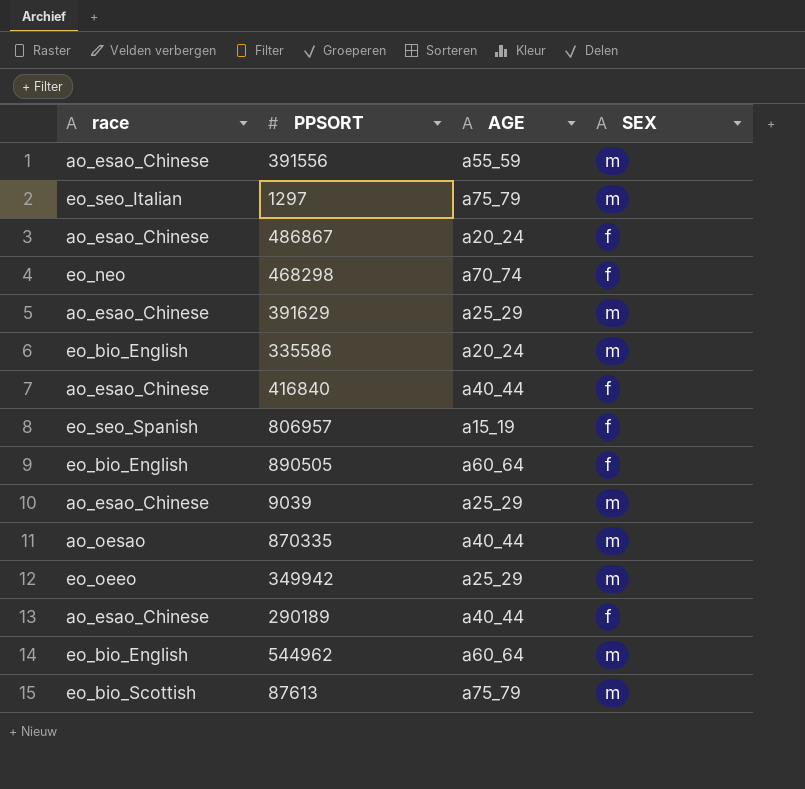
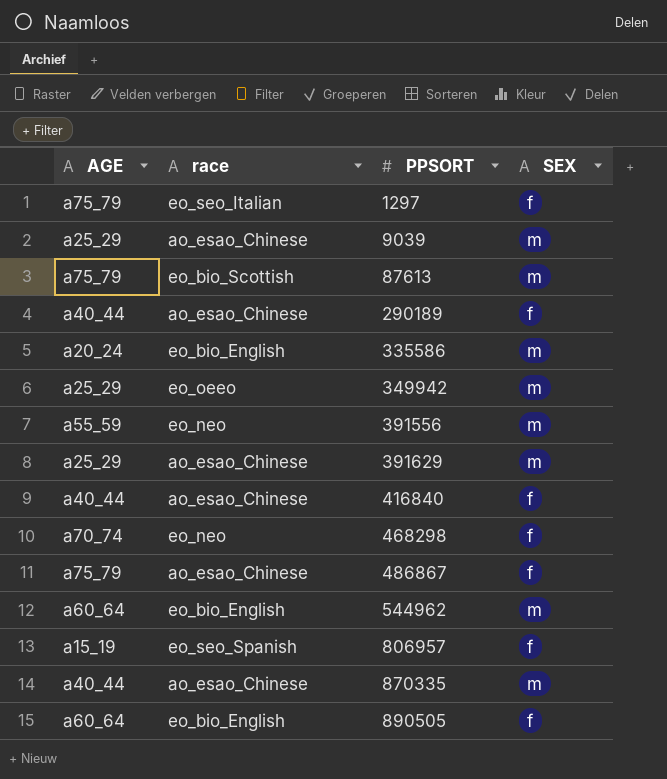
row order: none -> PPSORT ascending
column AGE | position: 3 -> 1
1297 | SEX: m -> f
391556 | race: ao_esao_Chinese -> eo_neo
486867 | AGE: a20_24 -> a75_79
870335 | race: ao_oesao -> ao_esao_Chinese

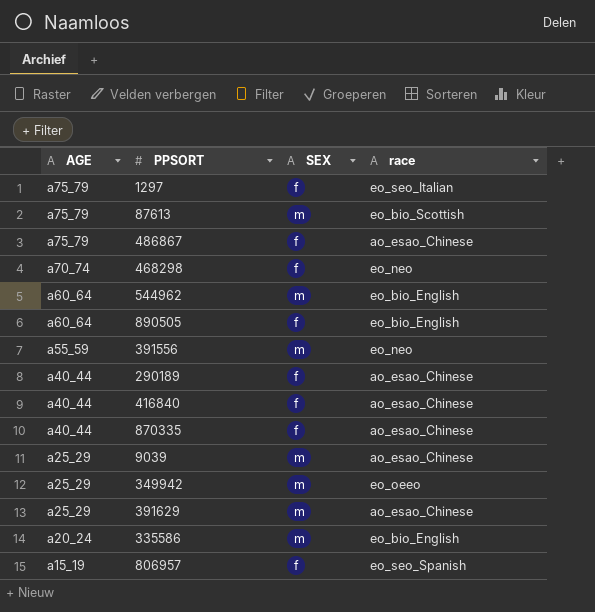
row order: PPSORT ascending -> AGE descending
column race | position: 2 -> 4
870335 | SEX: m -> f

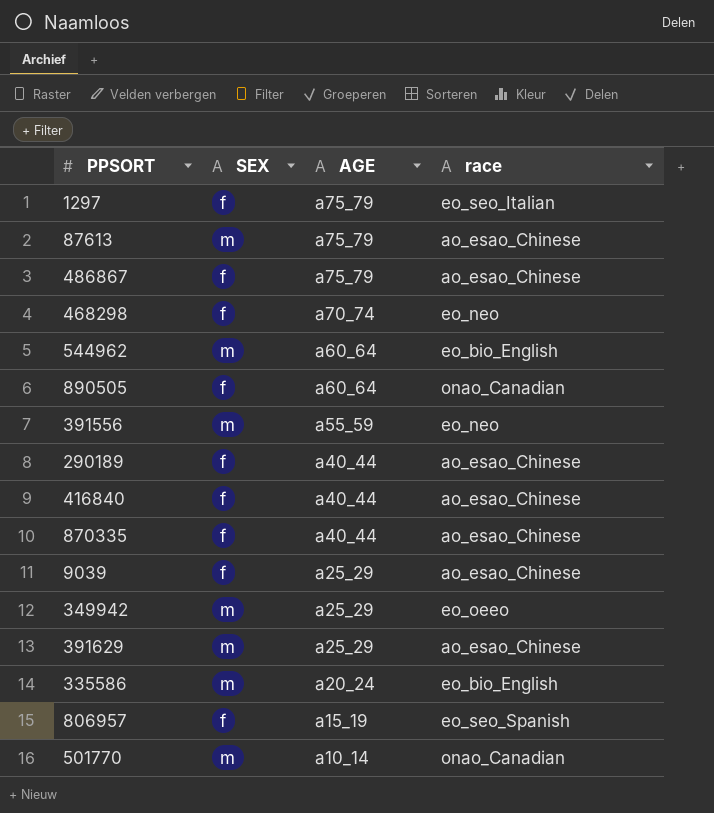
column AGE | position: 1 -> 3
87613 | race: eo_bio_Scottish -> ao_esao_Chinese
890505 | race: eo_bio_English -> onao_Canadian
9039 | SEX: m -> f
row 501770: none -> m | a10_14 | onao_Canadian

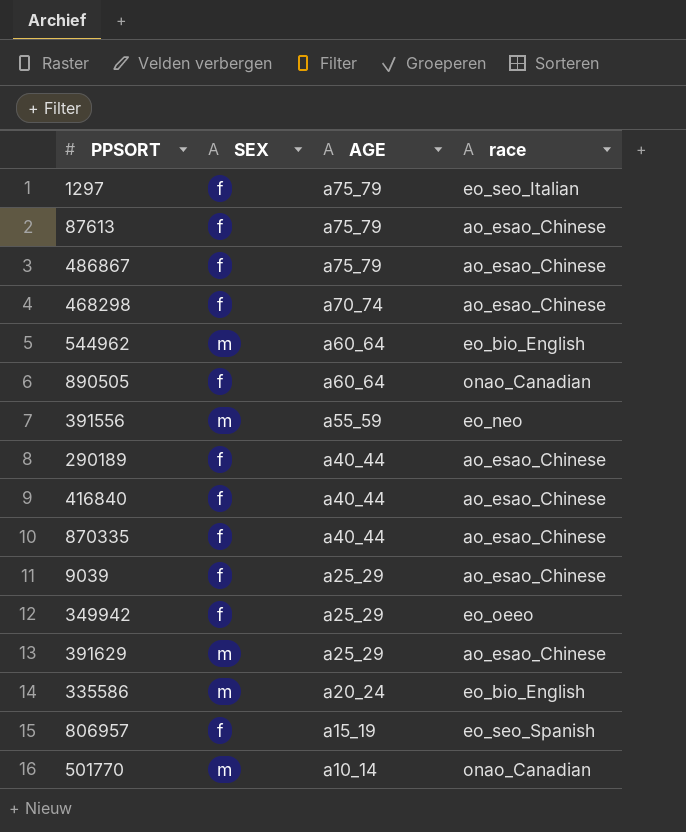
87613 | SEX: m -> f
468298 | race: eo_neo -> ao_esao_Chinese
349942 | SEX: m -> f

